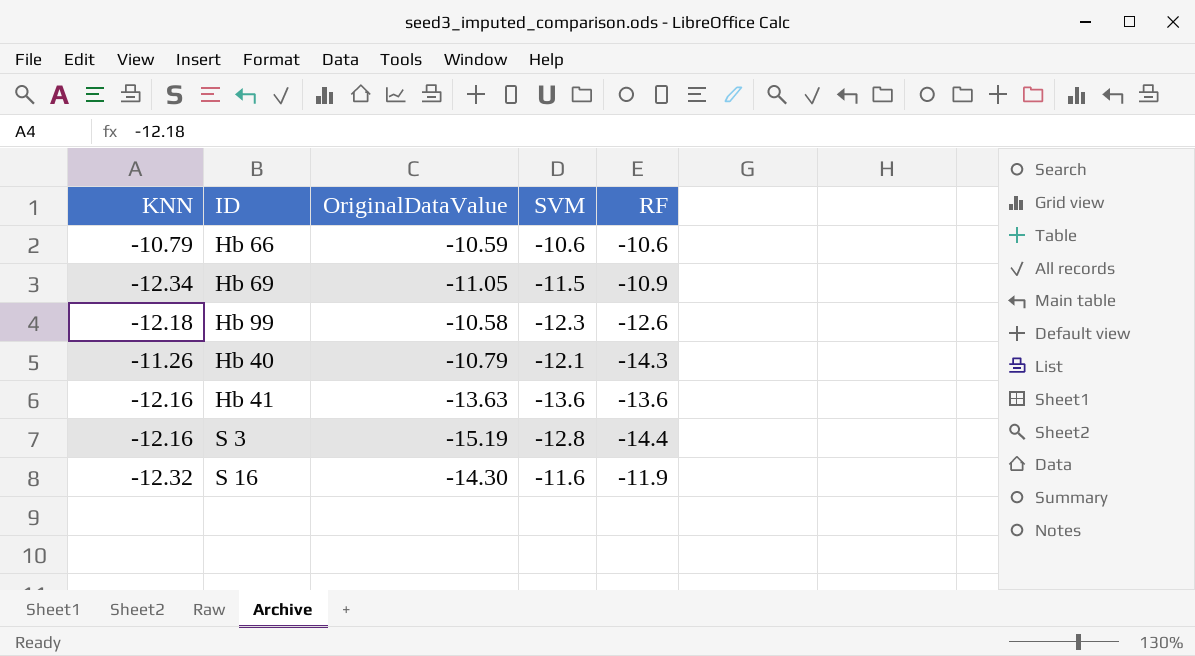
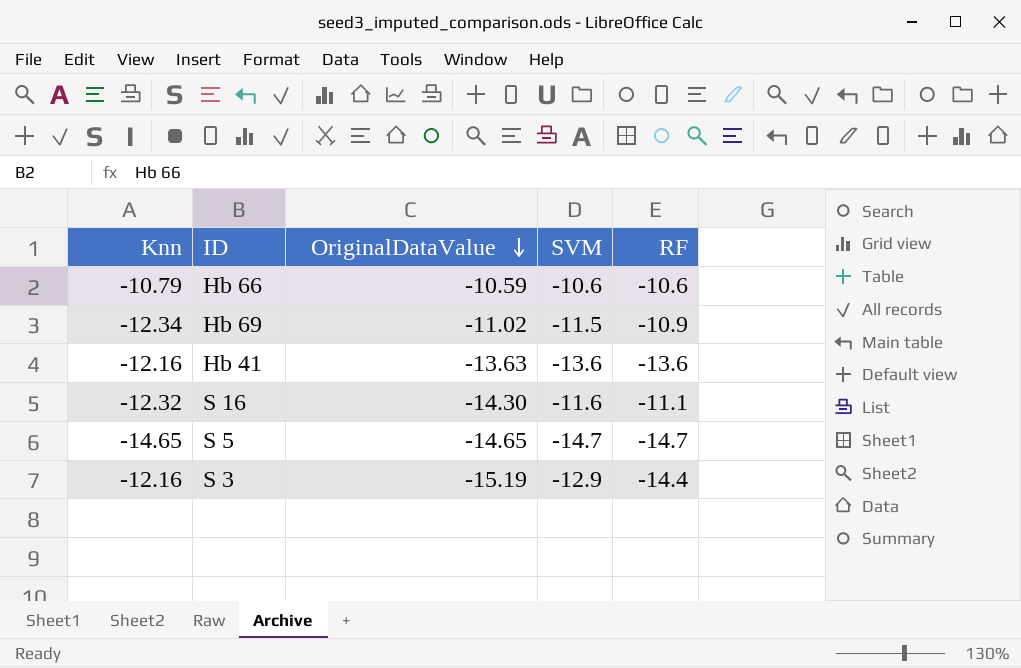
row order: none -> OriginalDataValue descending
column name: KNN -> Knn
row Hb 99: -12.18 | -10.58 | -12.3 | -12.6 -> none
row Hb 40: -11.26 | -10.79 | -12.1 | -14.3 -> none
Hb 69 | OriginalDataValue: -11.05 -> -11.02
S 16 | RF: -11.9 -> -11.1
row S 5: none -> -14.65 | -14.65 | -14.7 | -14.7
S 3 | SVM: -12.8 -> -12.9

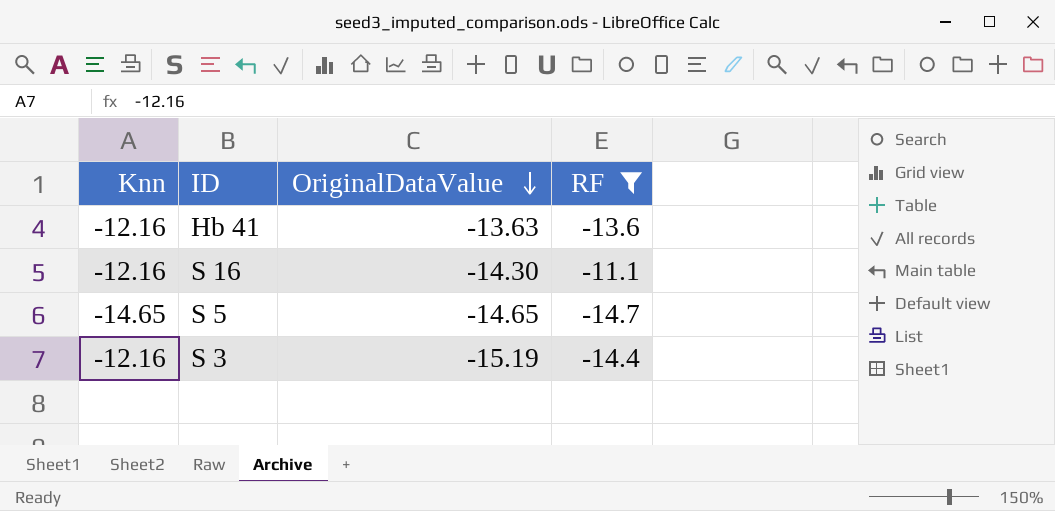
filter: none -> RF <= -11.1
column SVM | position: 4 -> none
S 16 | Knn: -12.32 -> -12.16

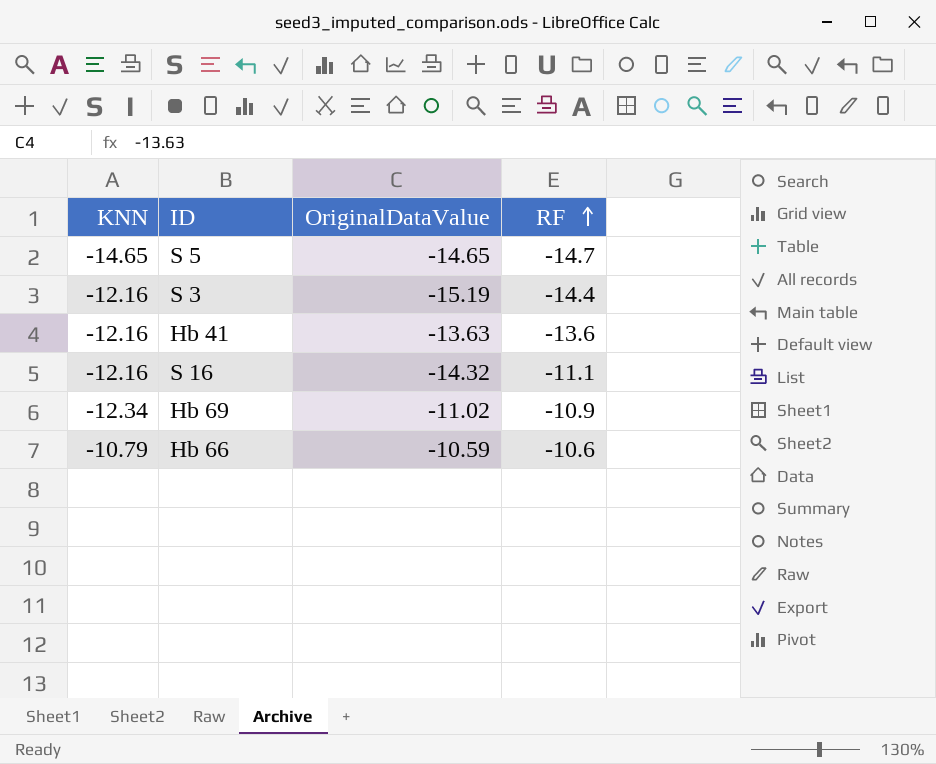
filter: RF <= -11.1 -> none
row order: OriginalDataValue descending -> RF ascending
column name: Knn -> KNN
S 16 | OriginalDataValue: -14.30 -> -14.32

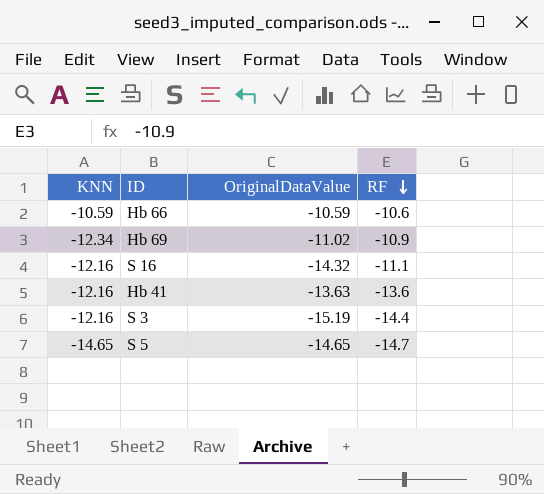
row order: RF ascending -> RF descending
Hb 66 | KNN: -10.79 -> -10.59

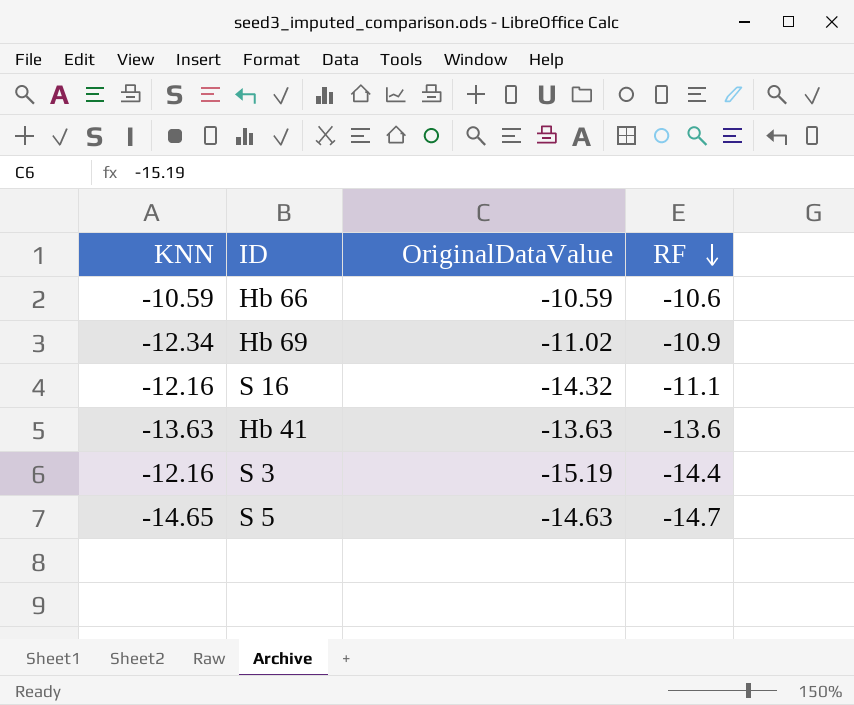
Hb 41 | KNN: -12.16 -> -13.63
S 5 | OriginalDataValue: -14.65 -> -14.63

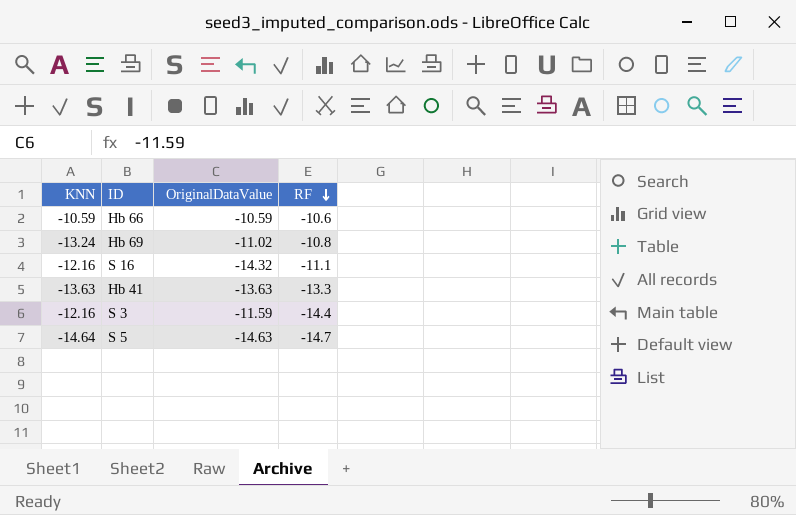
Hb 69 | KNN: -12.34 -> -13.24
Hb 69 | RF: -10.9 -> -10.8
Hb 41 | RF: -13.6 -> -13.3
S 3 | OriginalDataValue: -15.19 -> -11.59
S 5 | KNN: -14.65 -> -14.64

